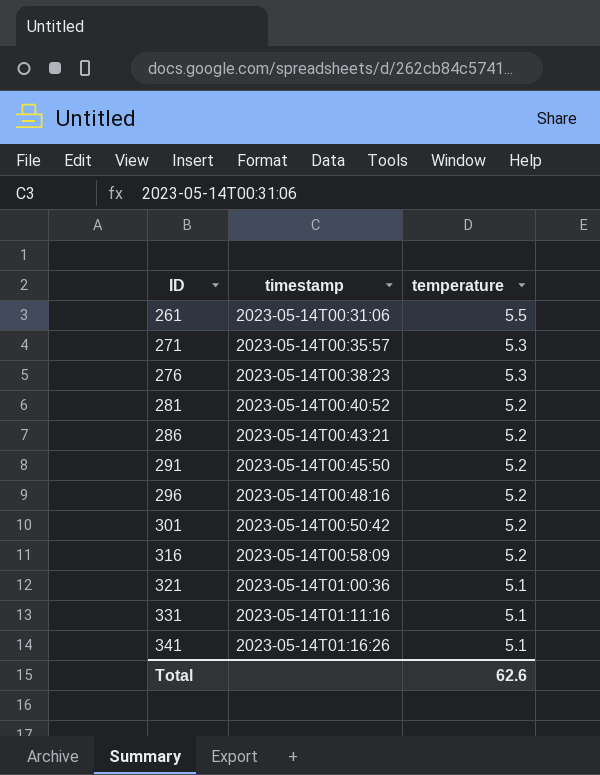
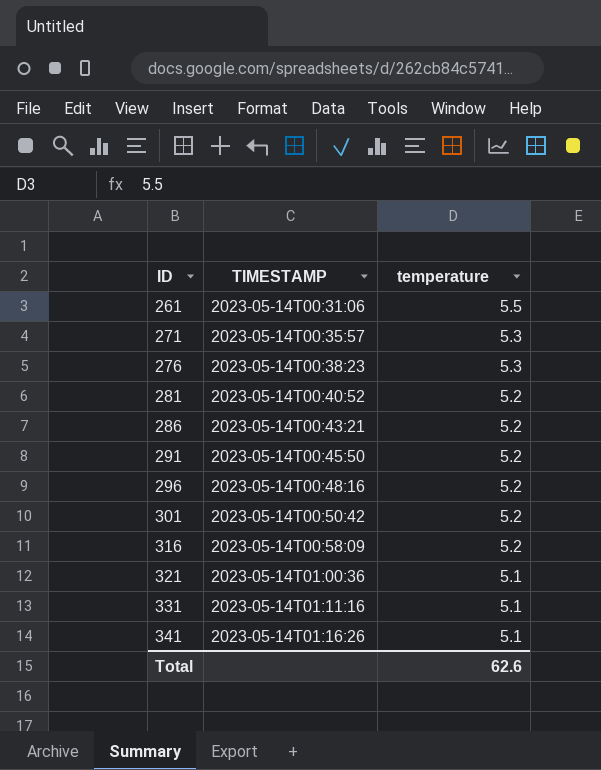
column name: timestamp -> TIMESTAMP

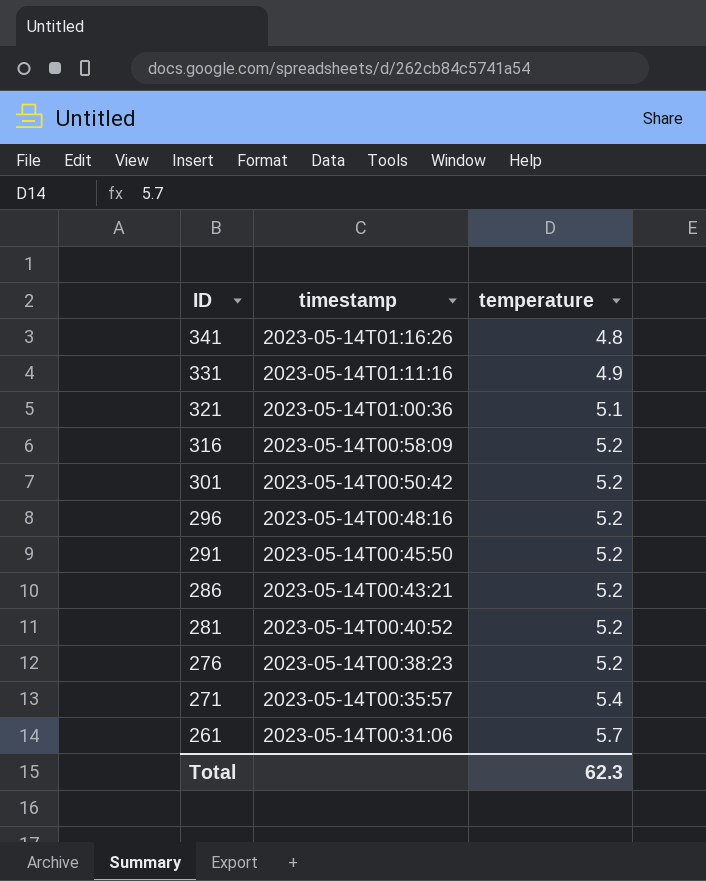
row order: ID ascending -> ID descending
column name: TIMESTAMP -> timestamp
341 | temperature: 5.1 -> 4.8
331 | temperature: 5.1 -> 4.9
276 | temperature: 5.3 -> 5.2
271 | temperature: 5.3 -> 5.4
261 | temperature: 5.5 -> 5.7
Total | temperature: 62.6 -> 62.3

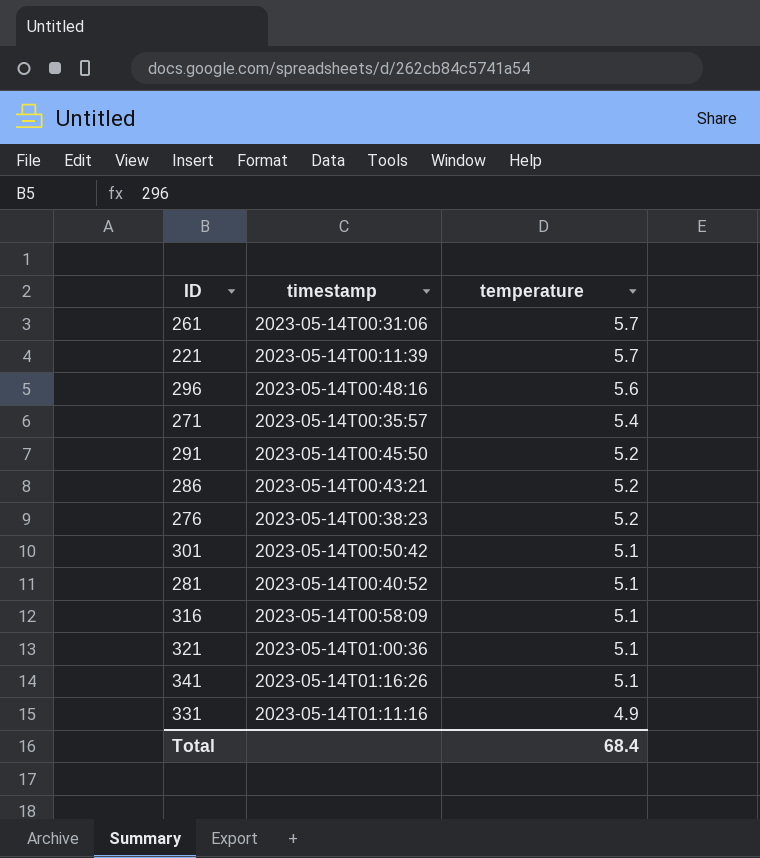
row order: ID descending -> temperature descending
row 221: none -> 2023-05-14T00:11:39 | 5.7
296 | temperature: 5.2 -> 5.6
301 | temperature: 5.2 -> 5.1
281 | temperature: 5.2 -> 5.1
316 | temperature: 5.2 -> 5.1
341 | temperature: 4.8 -> 5.1
Total | temperature: 62.3 -> 68.4

